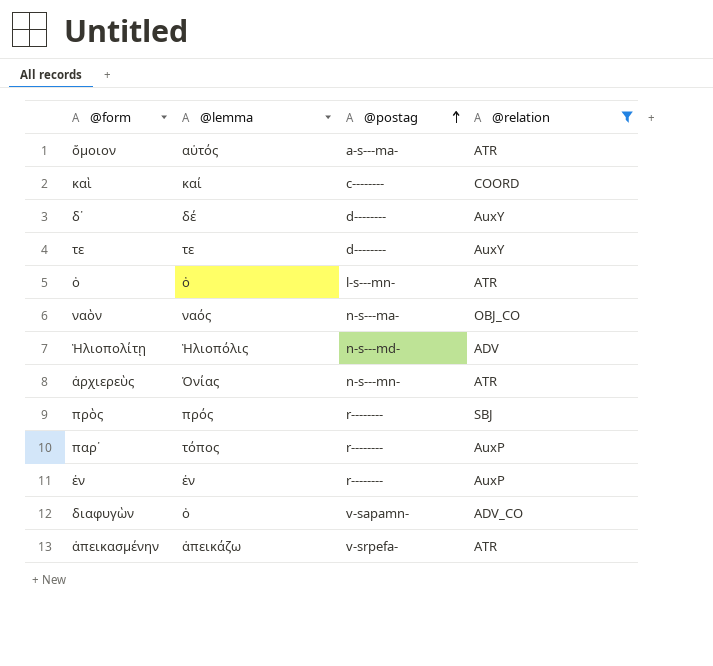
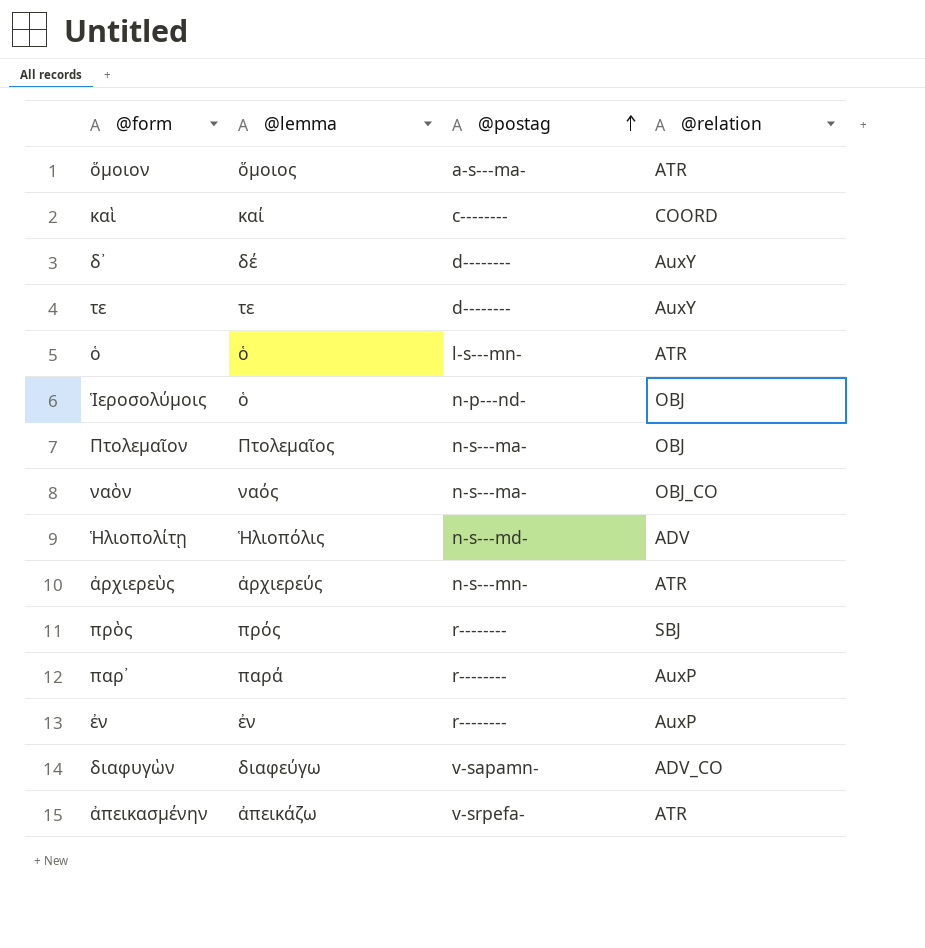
filter: @relation != OBJ -> none
ὅμοιον | @lemma: αὐτός -> ὅμοιος
ἀρχιερεὺς | @lemma: Ὀνίας -> ἀρχιερεύς
παρ᾽ | @lemma: τόπος -> παρά
διαφυγὼν | @lemma: ὁ -> διαφεύγω

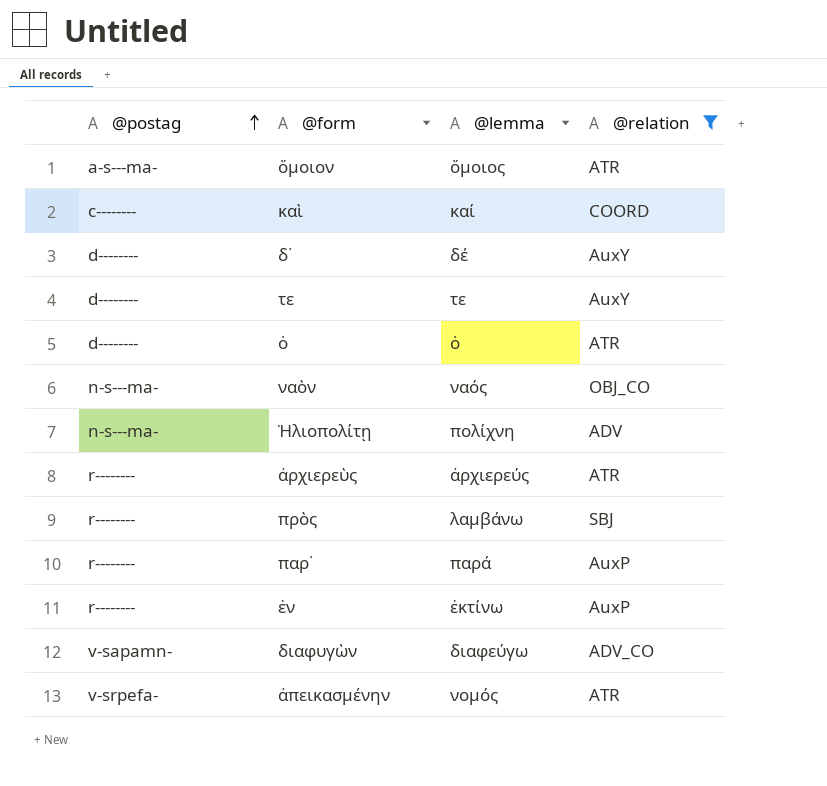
filter: none -> @relation != OBJ
column @postag | position: 3 -> 1
ὁ | @postag: l-s---mn- -> d--------
Ἡλιοπολίτῃ | @postag: n-s---md- -> n-s---ma-
Ἡλιοπολίτῃ | @lemma: Ἡλιοπόλις -> πολίχνη
ἀρχιερεὺς | @postag: n-s---mn- -> r--------
πρὸς | @lemma: πρός -> λαμβάνω
ἐν | @lemma: ἐν -> ἐκτίνω
ἀπεικασμένην | @lemma: ἀπεικάζω -> νομός

